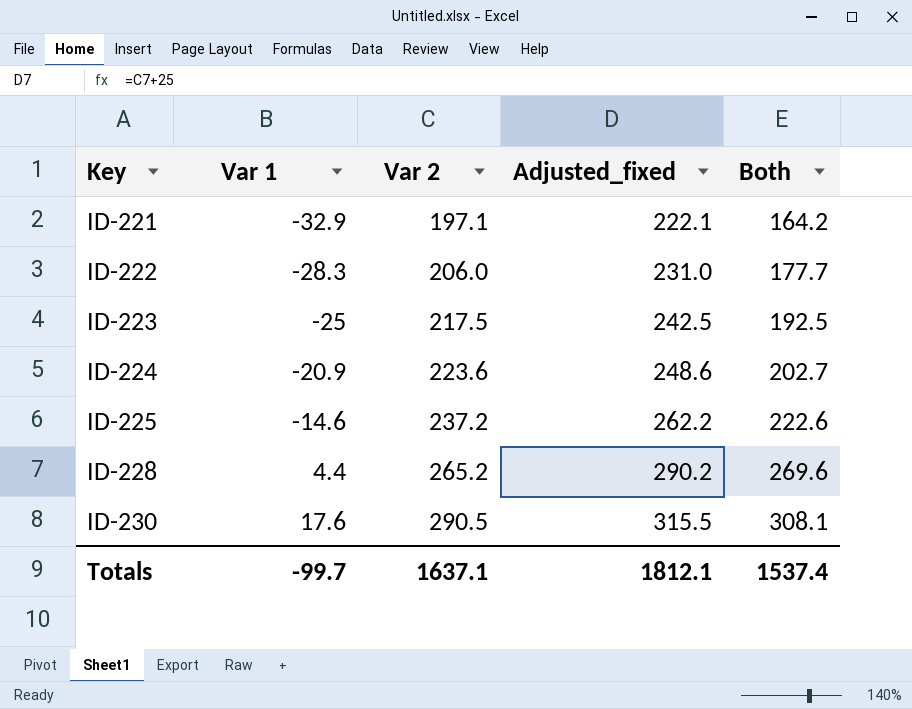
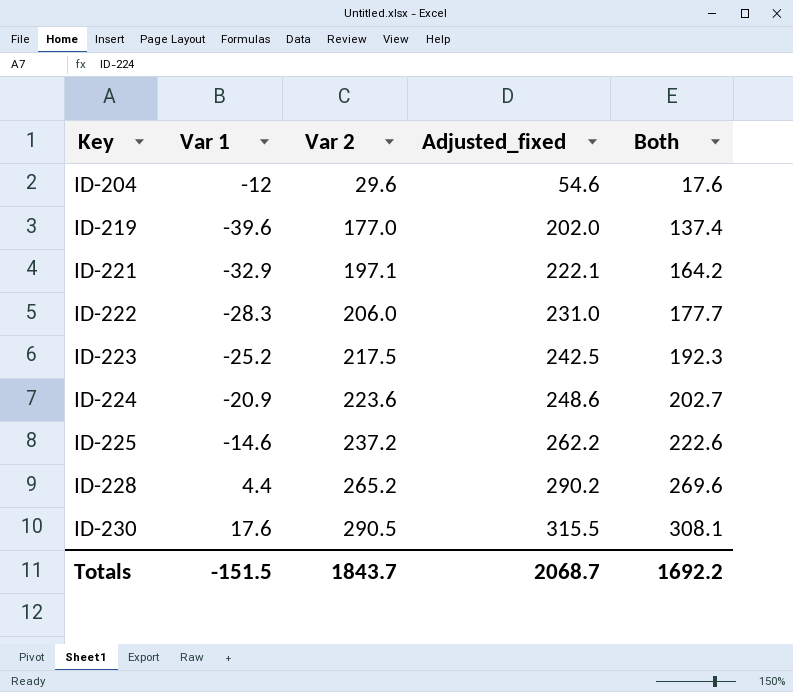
row ID-204: none -> -12 | 29.6 | 54.6 | 17.6
row ID-219: none -> -39.6 | 177.0 | 202.0 | 137.4
ID-223 | Var 1: -25 -> -25.2
ID-223 | Both: 192.5 -> 192.3
Totals | Var 1: -99.7 -> -151.5
Totals | Var 2: 1637.1 -> 1843.7
Totals | Adjusted_fixed: 1812.1 -> 2068.7
Totals | Both: 1537.4 -> 1692.2

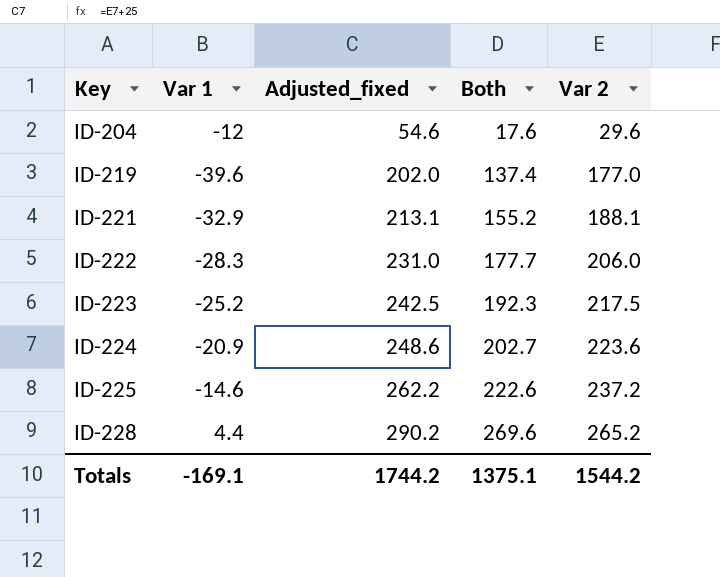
column Var 2 | position: 3 -> 5
row ID-230: 17.6 | 290.5 | 315.5 | 308.1 -> none
ID-221 | Adjusted_fixed: 222.1 -> 213.1
ID-221 | Both: 164.2 -> 155.2
ID-221 | Var 2: 197.1 -> 188.1
Totals | Var 1: -151.5 -> -169.1
Totals | Adjusted_fixed: 2068.7 -> 1744.2
Totals | Both: 1692.2 -> 1375.1
Totals | Var 2: 1843.7 -> 1544.2

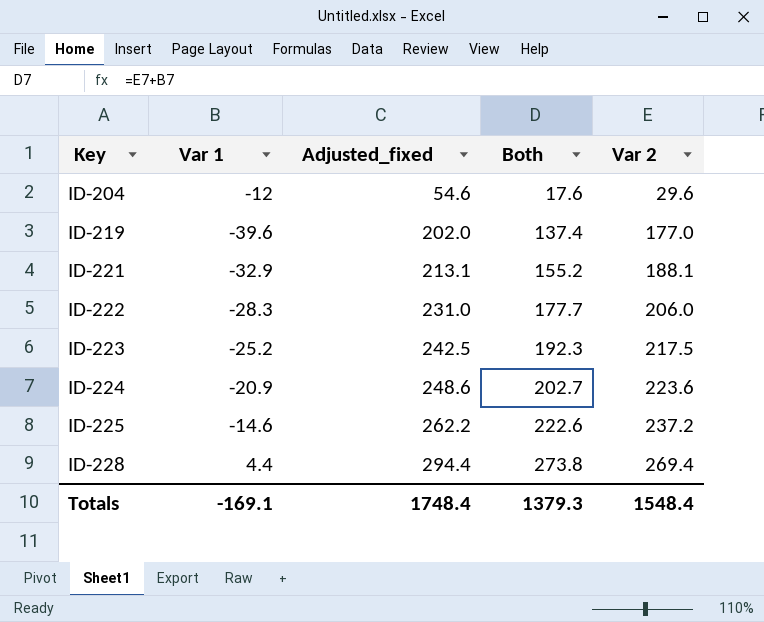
ID-228 | Adjusted_fixed: 290.2 -> 294.4
ID-228 | Both: 269.6 -> 273.8
ID-228 | Var 2: 265.2 -> 269.4
Totals | Adjusted_fixed: 1744.2 -> 1748.4
Totals | Both: 1375.1 -> 1379.3
Totals | Var 2: 1544.2 -> 1548.4

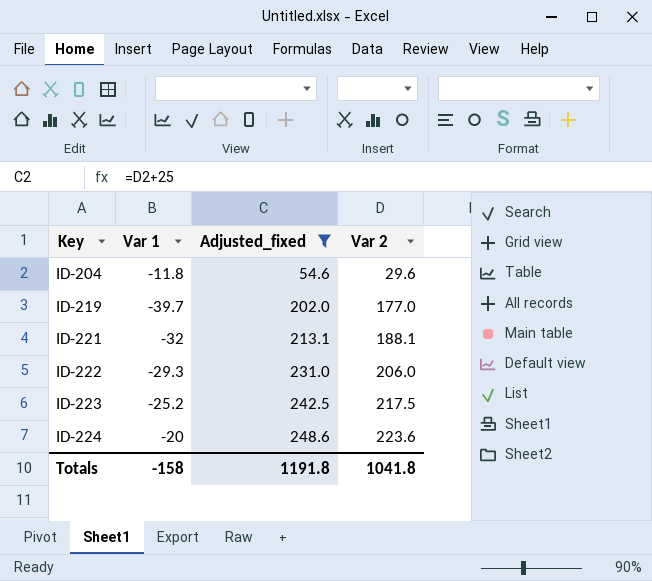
filter: none -> Adjusted_fixed <= 248.6
column Both | formula: [Var 1] + [Var 2] -> none
ID-204 | Var 1: -12 -> -11.8
ID-219 | Var 1: -39.6 -> -39.7
ID-221 | Var 1: -32.9 -> -32
ID-222 | Var 1: -28.3 -> -29.3
ID-224 | Var 1: -20.9 -> -20
Totals | Var 1: -169.1 -> -158
Totals | Adjusted_fixed: 1748.4 -> 1191.8
Totals | Var 2: 1548.4 -> 1041.8

